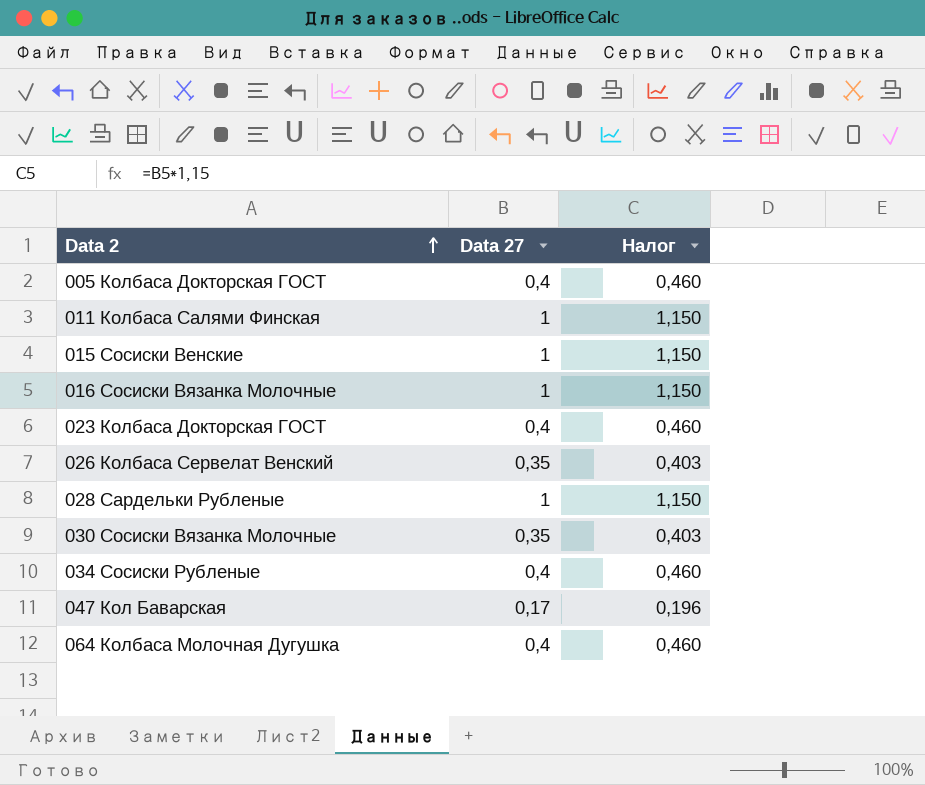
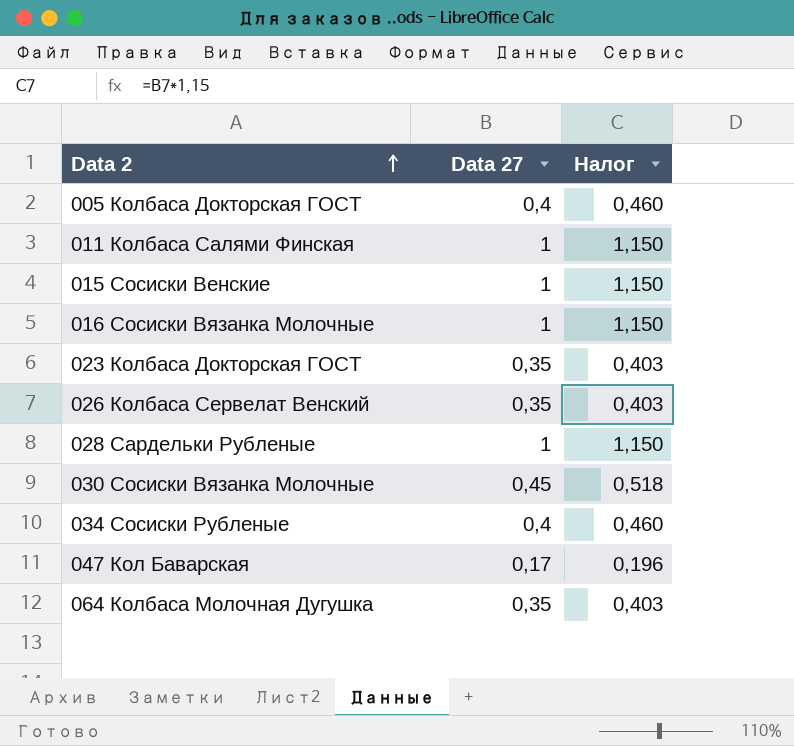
023 Колбаса Докторская ГОСТ | Data 27: 0,4 -> 0,35
023 Колбаса Докторская ГОСТ | Налог: 0,460 -> 0,403
030 Сосиски Вязанка Молочные | Data 27: 0,35 -> 0,45
030 Сосиски Вязанка Молочные | Налог: 0,403 -> 0,518
064 Колбаса Молочная Дугушка | Data 27: 0,4 -> 0,35
064 Колбаса Молочная Дугушка | Налог: 0,460 -> 0,403

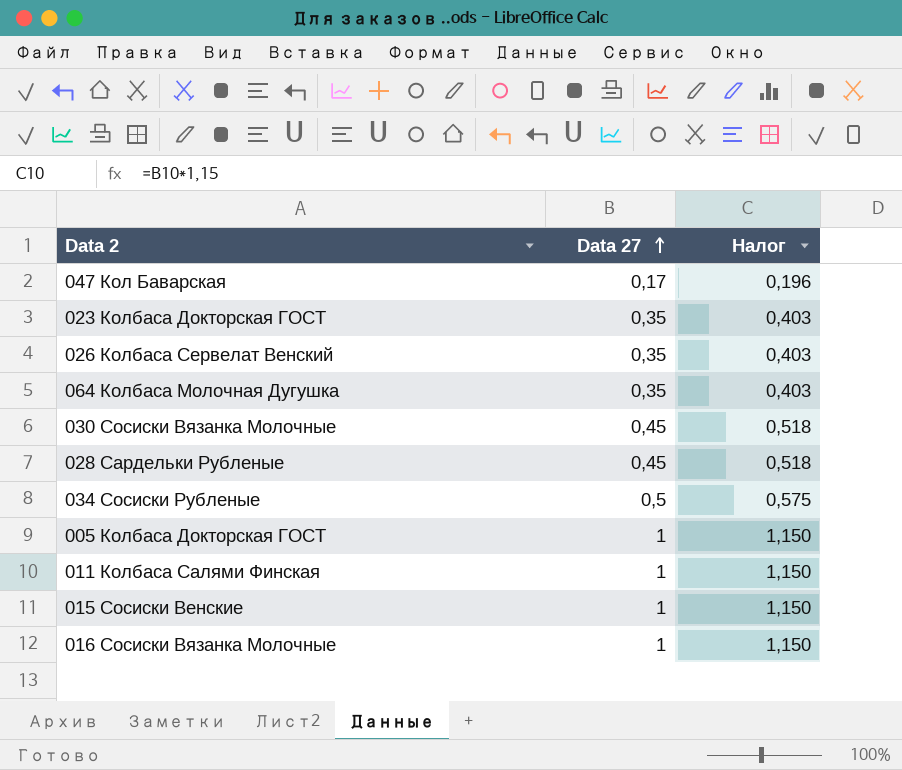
row order: Data 2 ascending -> Data 27 ascending
028 Сардельки Рубленые | Data 27: 1 -> 0,45
028 Сардельки Рубленые | Налог: 1,150 -> 0,518
034 Сосиски Рубленые | Data 27: 0,4 -> 0,5
034 Сосиски Рубленые | Налог: 0,460 -> 0,575
005 Колбаса Докторская ГОСТ | Data 27: 0,4 -> 1
005 Колбаса Докторская ГОСТ | Налог: 0,460 -> 1,150

